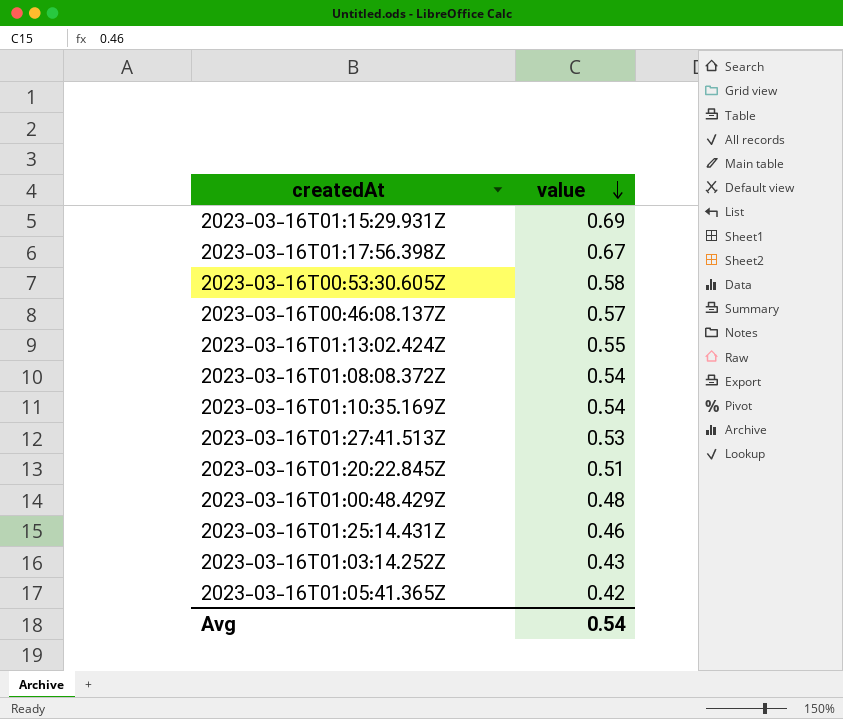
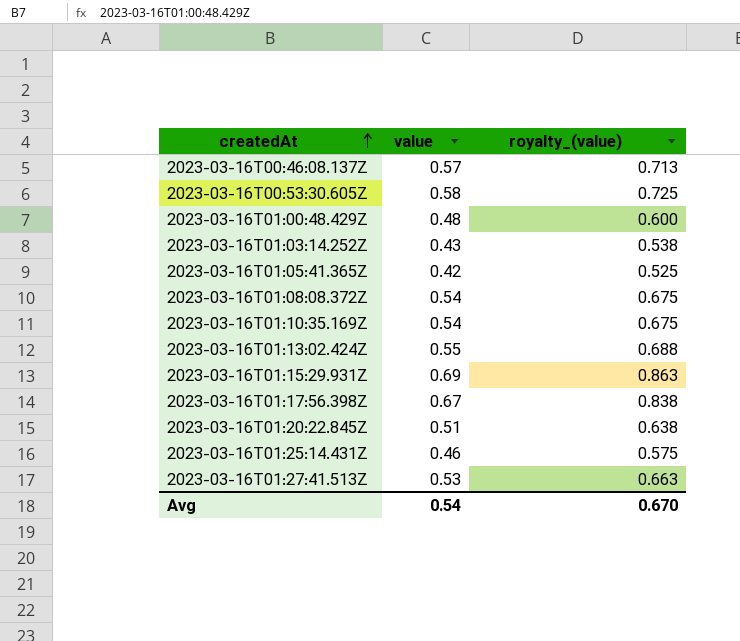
row order: value descending -> createdAt ascending
column royalty_(value) | formula: none -> [value] * 1.25

